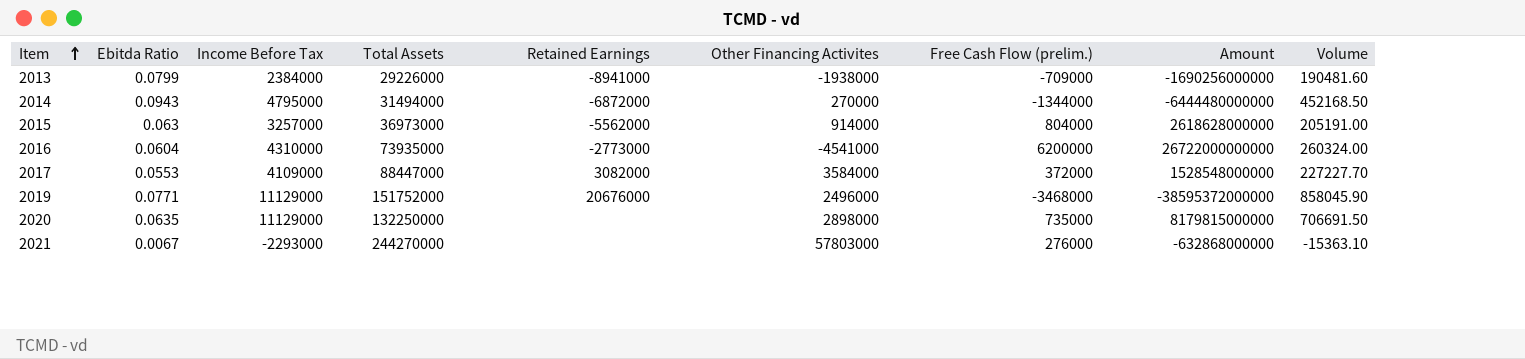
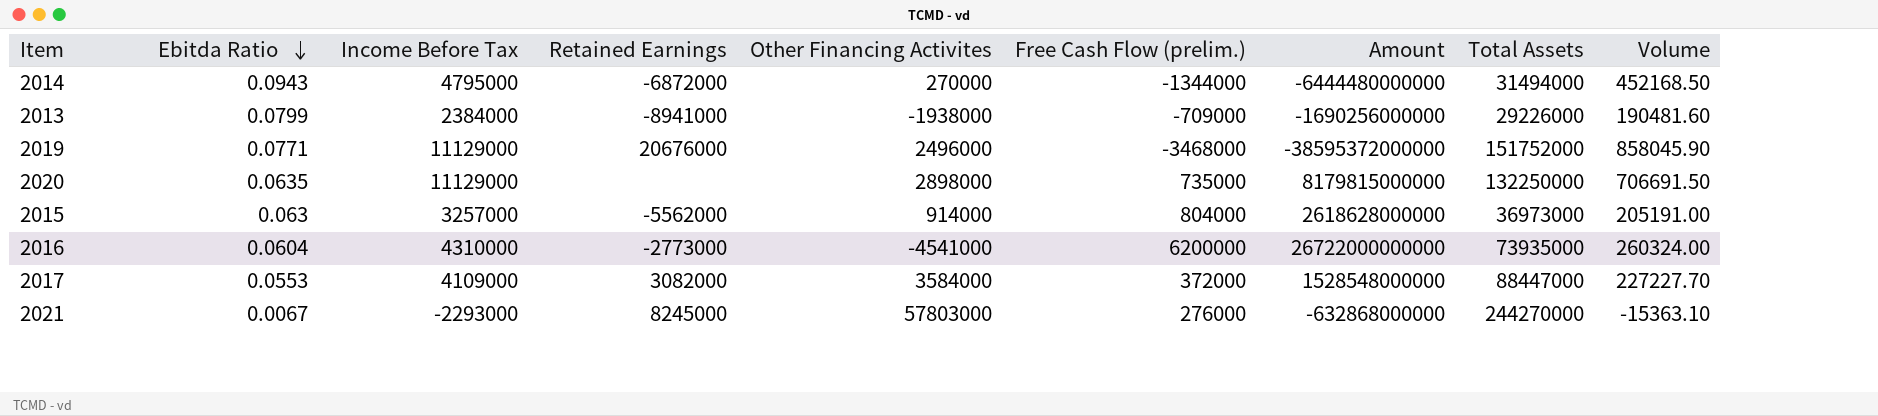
row order: Item ascending -> Ebitda Ratio descending
column Total Assets | position: 4 -> 8
2021 | Retained Earnings: none -> 8245000

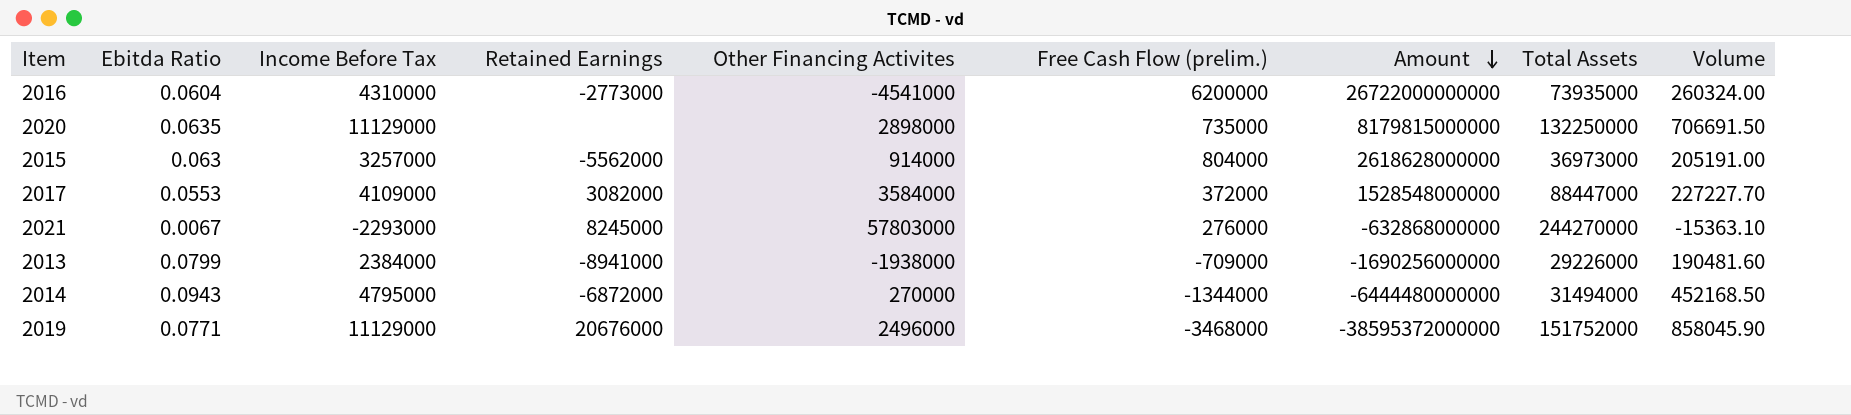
row order: Ebitda Ratio descending -> Amount descending

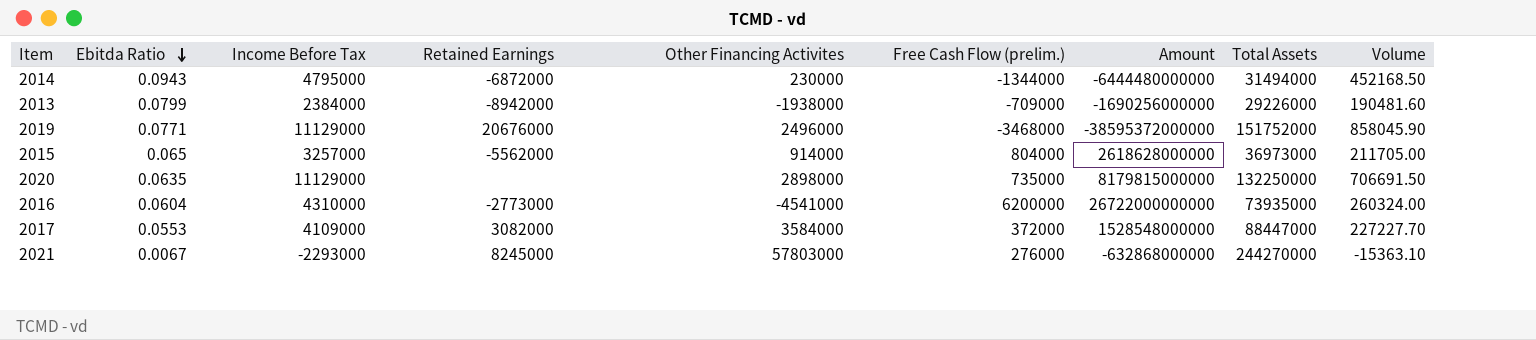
row order: Amount descending -> Ebitda Ratio descending
2014 | Other Financing Activites: 270000 -> 230000
2013 | Retained Earnings: -8941000 -> -8942000
2015 | Ebitda Ratio: 0.063 -> 0.065
2015 | Volume: 205191.00 -> 211705.00

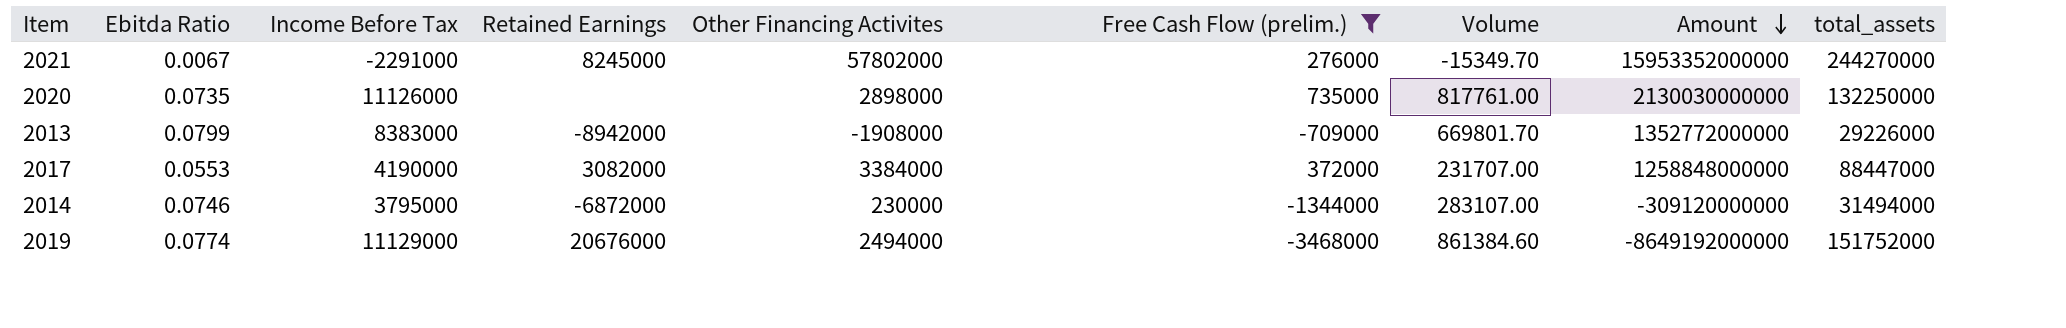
filter: none -> Free Cash Flow (prelim.) <= 735000
row order: Ebitda Ratio descending -> Amount descending
column Volume | position: 9 -> 7
column Amount | formula: [Income Before Tax] * [Free Cash Flow (prelim.)] -> [Other Financing Activites] * [Free Cash Flow (prelim.)]
column name: Total Assets -> total_assets
2021 | Income Before Tax: -2293000 -> -2291000
2021 | Other Financing Activites: 57803000 -> 57802000
2021 | Volume: -15363.10 -> -15349.70
2020 | Ebitda Ratio: 0.0635 -> 0.0735
2020 | Income Before Tax: 11129000 -> 11126000
2020 | Volume: 706691.50 -> 817761.00
2013 | Income Before Tax: 2384000 -> 8383000
2013 | Other Financing Activites: -1938000 -> -1908000
2013 | Volume: 190481.60 -> 669801.70
2017 | Income Before Tax: 4109000 -> 4190000
2017 | Other Financing Activites: 3584000 -> 3384000
2017 | Volume: 227227.70 -> 231707.00
2014 | Ebitda Ratio: 0.0943 -> 0.0746
2014 | Income Before Tax: 4795000 -> 3795000
2014 | Volume: 452168.50 -> 283107.00
2019 | Ebitda Ratio: 0.0771 -> 0.0774
2019 | Other Financing Activites: 2496000 -> 2494000
2019 | Volume: 858045.90 -> 861384.60

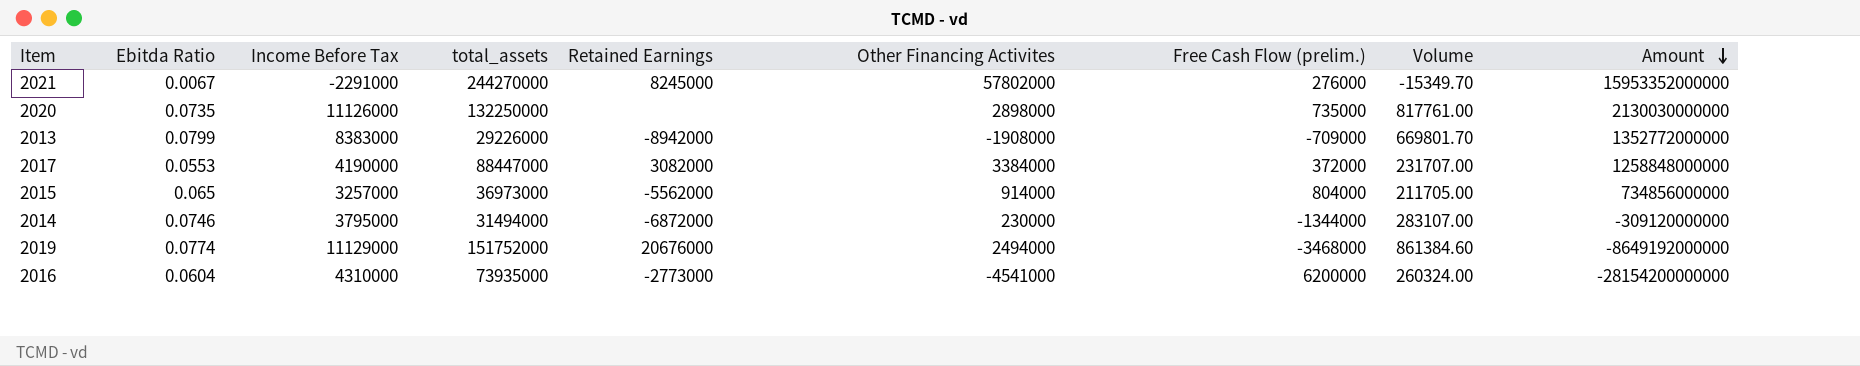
filter: Free Cash Flow (prelim.) <= 735000 -> none
column total_assets | position: 9 -> 4

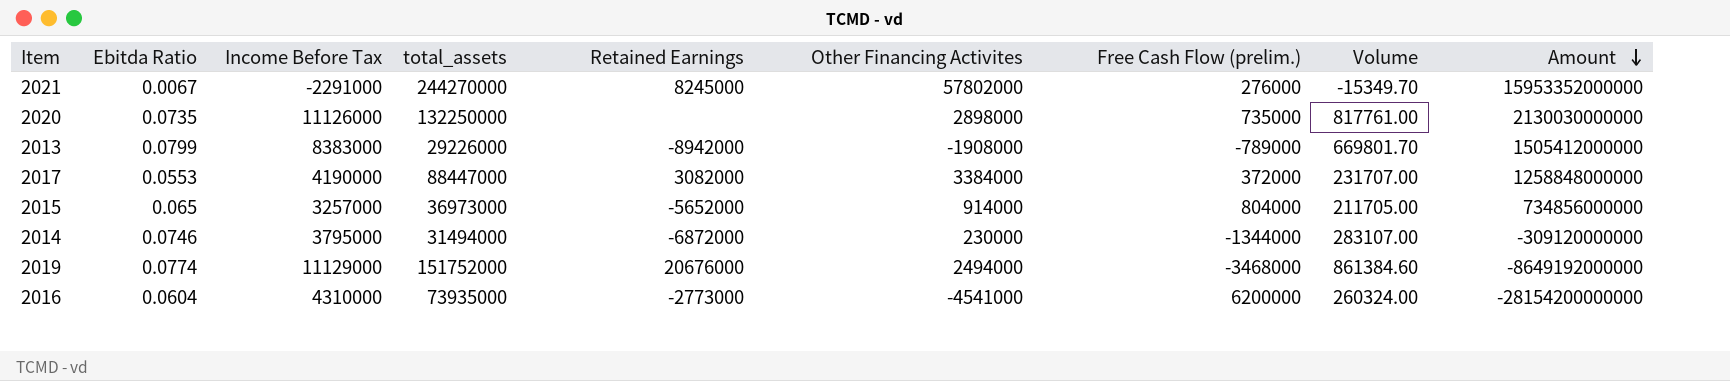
2013 | Free Cash Flow (prelim.): -709000 -> -789000
2013 | Amount: 1352772000000 -> 1505412000000
2015 | Retained Earnings: -5562000 -> -5652000

